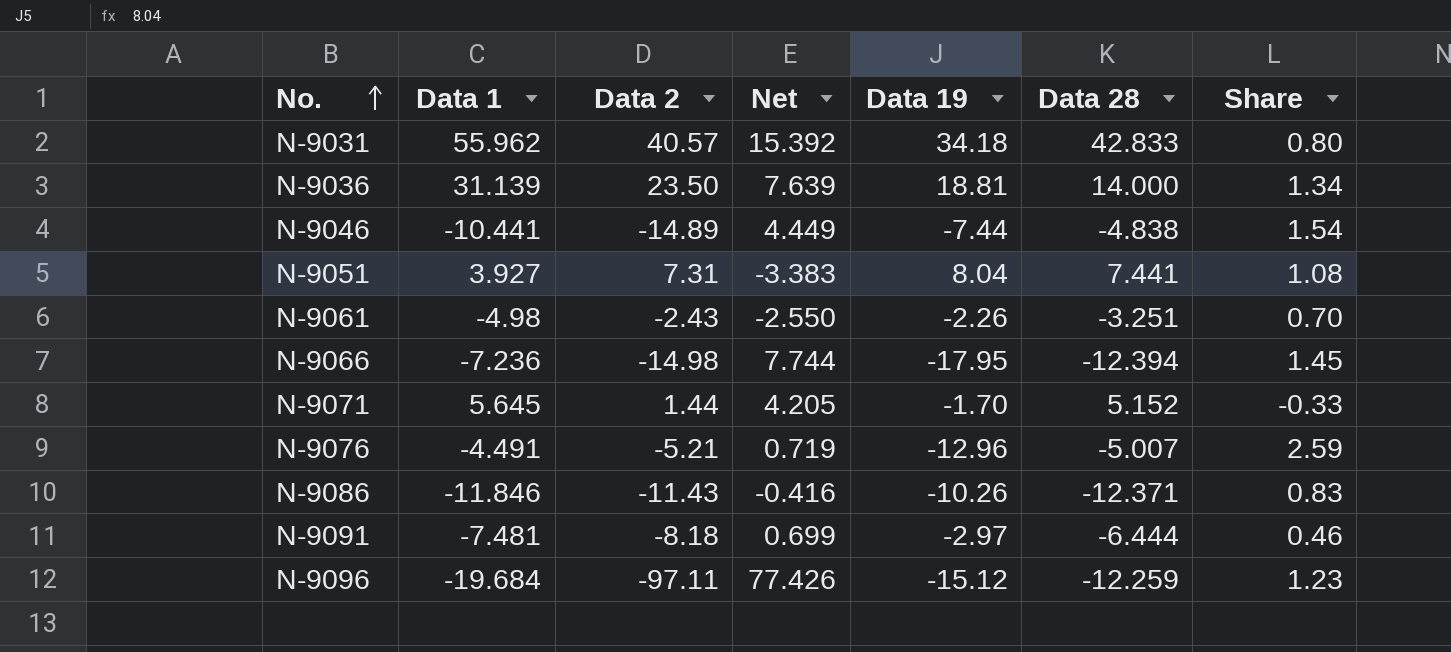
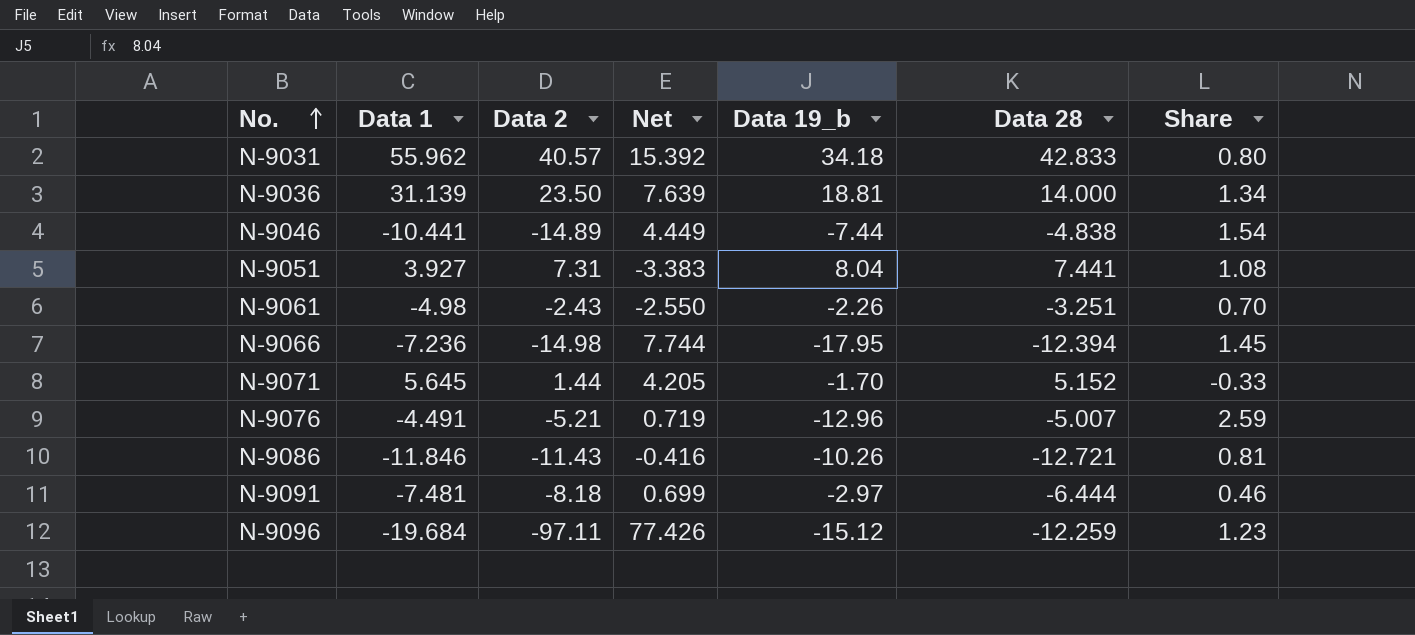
column name: Data 19 -> Data 19_b
N-9086 | Data 28: -12.371 -> -12.721
N-9086 | Share: 0.83 -> 0.81

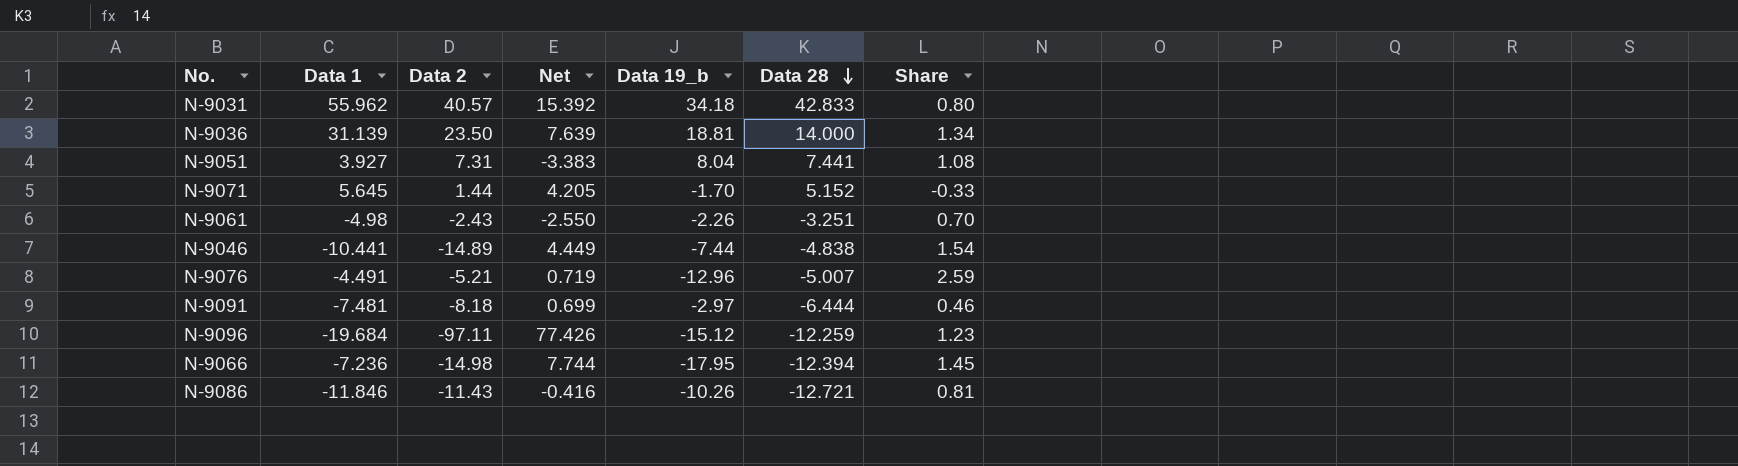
row order: No. ascending -> Data 28 descending

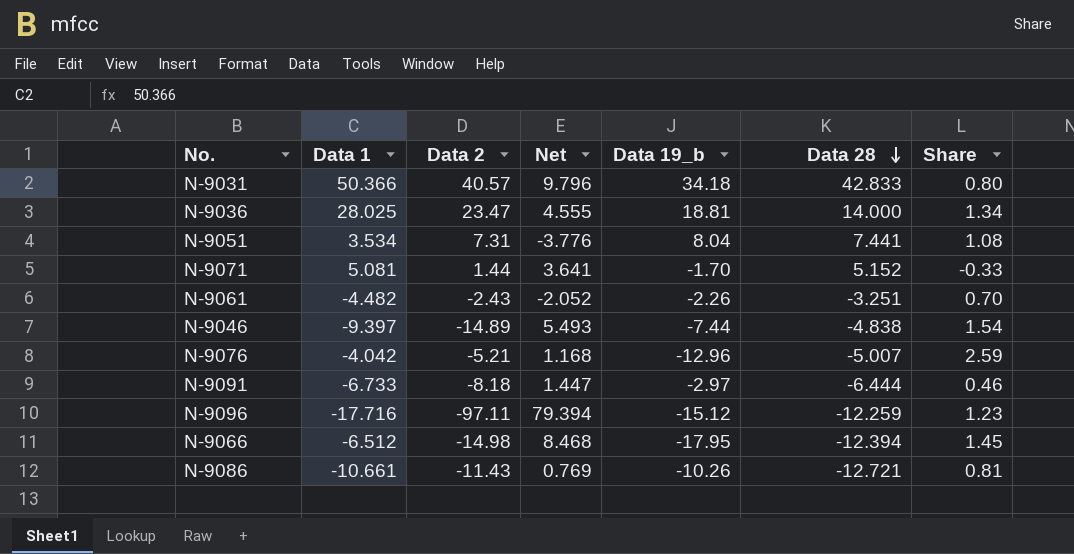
N-9031 | Data 1: 55.962 -> 50.366
N-9031 | Net: 15.392 -> 9.796
N-9036 | Data 1: 31.139 -> 28.025
N-9036 | Data 2: 23.50 -> 23.47
N-9036 | Net: 7.639 -> 4.555
N-9051 | Data 1: 3.927 -> 3.534
N-9051 | Net: -3.383 -> -3.776
N-9071 | Data 1: 5.645 -> 5.081
N-9071 | Net: 4.205 -> 3.641
N-9061 | Data 1: -4.98 -> -4.482
N-9061 | Net: -2.550 -> -2.052
N-9046 | Data 1: -10.441 -> -9.397
N-9046 | Net: 4.449 -> 5.493
N-9076 | Data 1: -4.491 -> -4.042
N-9076 | Net: 0.719 -> 1.168
N-9091 | Data 1: -7.481 -> -6.733
N-9091 | Net: 0.699 -> 1.447
N-9096 | Data 1: -19.684 -> -17.716
N-9096 | Net: 77.426 -> 79.394
N-9066 | Data 1: -7.236 -> -6.512
N-9066 | Net: 7.744 -> 8.468
N-9086 | Data 1: -11.846 -> -10.661
N-9086 | Net: -0.416 -> 0.769

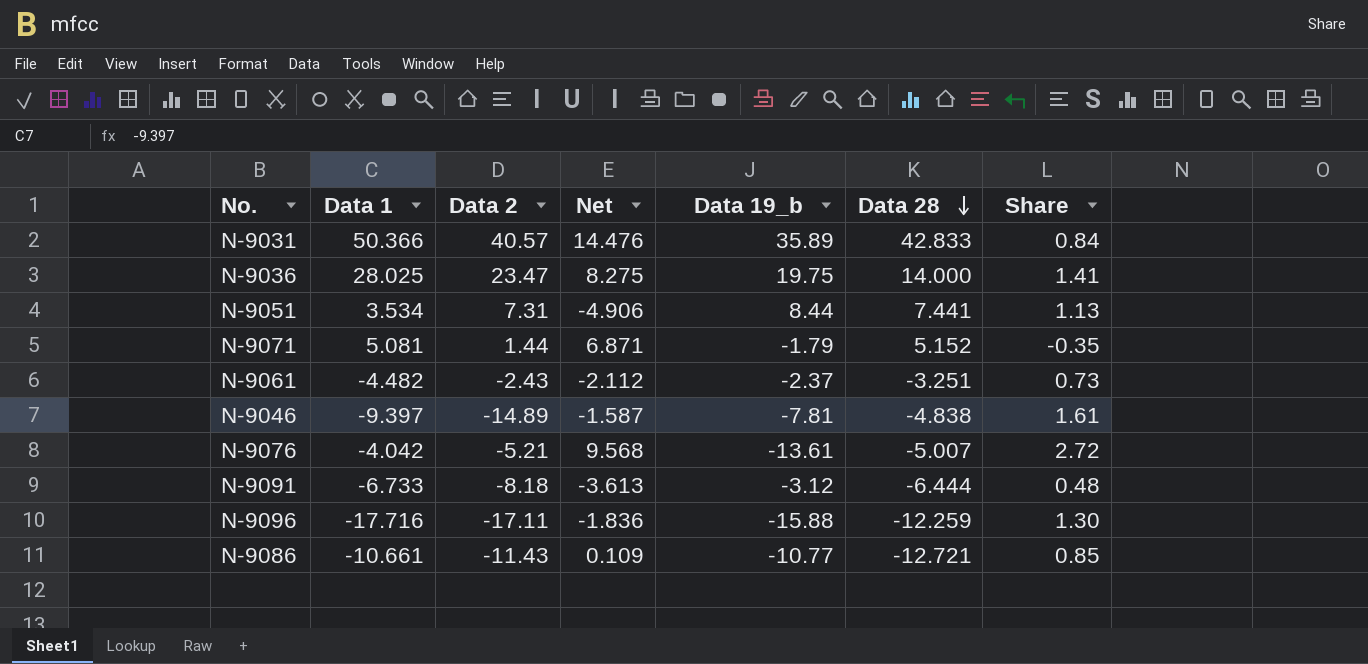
column Net | formula: [Data 1] - [Data 2] -> [Data 1] - [Data 19_b]
row N-9066: -6.512 | -14.98 | 8.468 | -17.95 | -12.394 | 1.45 -> none
N-9031 | Data 19_b: 34.18 -> 35.89
N-9031 | Share: 0.80 -> 0.84
N-9036 | Data 19_b: 18.81 -> 19.75
N-9036 | Share: 1.34 -> 1.41
N-9051 | Data 19_b: 8.04 -> 8.44
N-9051 | Share: 1.08 -> 1.13
N-9071 | Data 19_b: -1.70 -> -1.79
N-9071 | Share: -0.33 -> -0.35
N-9061 | Data 19_b: -2.26 -> -2.37
N-9061 | Share: 0.70 -> 0.73
N-9046 | Data 19_b: -7.44 -> -7.81
N-9046 | Share: 1.54 -> 1.61
N-9076 | Data 19_b: -12.96 -> -13.61
N-9076 | Share: 2.59 -> 2.72
N-9091 | Data 19_b: -2.97 -> -3.12
N-9091 | Share: 0.46 -> 0.48
N-9096 | Data 2: -97.11 -> -17.11
N-9096 | Data 19_b: -15.12 -> -15.88
N-9096 | Share: 1.23 -> 1.30
N-9086 | Data 19_b: -10.26 -> -10.77
N-9086 | Share: 0.81 -> 0.85

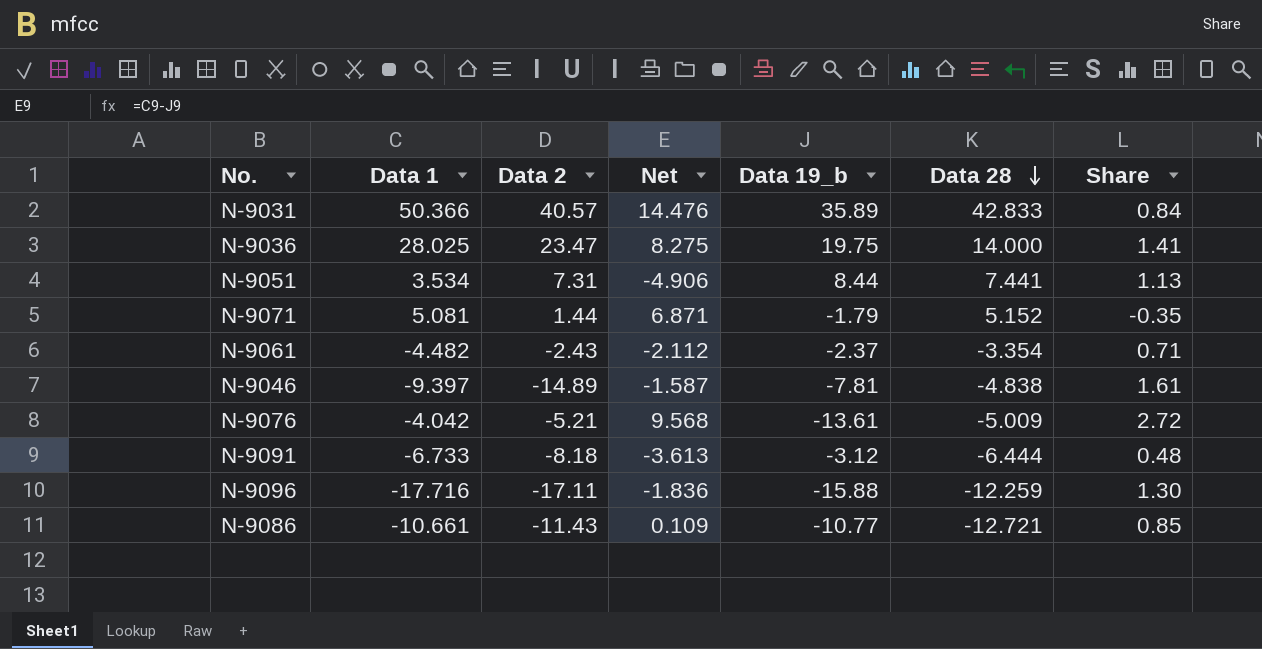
N-9061 | Data 28: -3.251 -> -3.354
N-9061 | Share: 0.73 -> 0.71
N-9076 | Data 28: -5.007 -> -5.009

